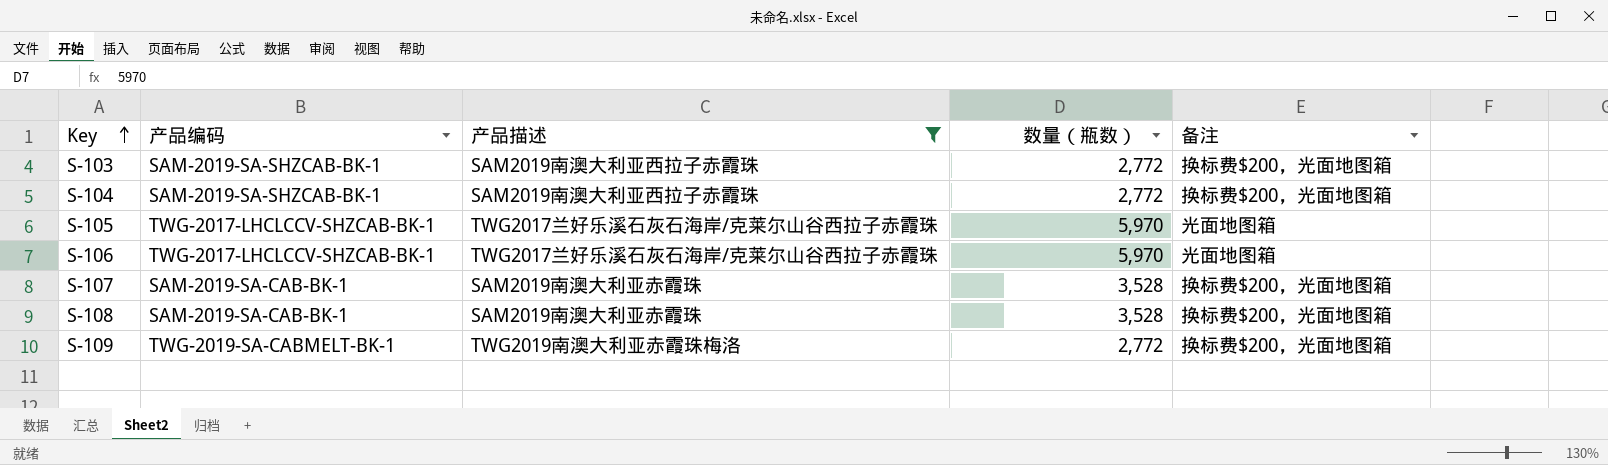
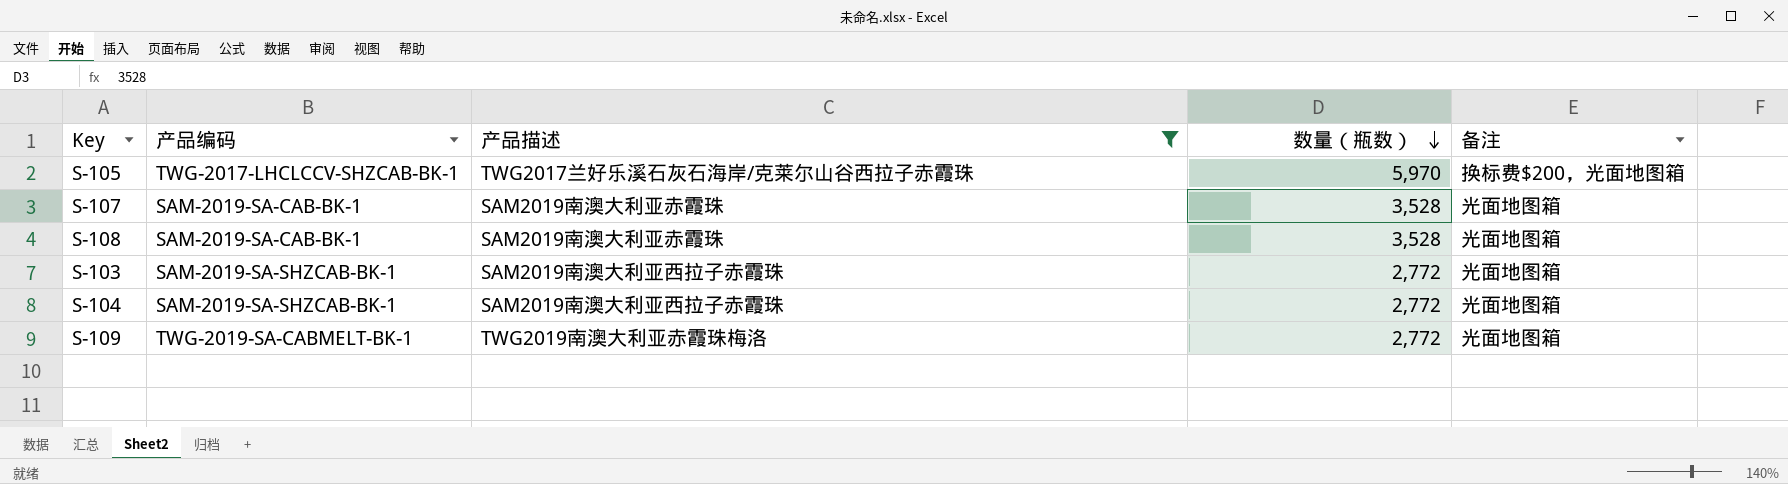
row order: Key ascending -> 数量（瓶数） descending
row S-106: TWG-2017-LHCLCCV-SHZCAB-BK-1 | TWG2017兰好乐溪石灰石海岸/克莱尔山谷西拉子赤霞珠 | 5,970 | 光面地图箱 -> none
S-105 | 备注: 光面地图箱 -> 换标费$200，光面地图箱
S-107 | 备注: 换标费$200，光面地图箱 -> 光面地图箱
S-108 | 备注: 换标费$200，光面地图箱 -> 光面地图箱
S-103 | 备注: 换标费$200，光面地图箱 -> 光面地图箱
S-104 | 备注: 换标费$200，光面地图箱 -> 光面地图箱
S-109 | 备注: 换标费$200，光面地图箱 -> 光面地图箱

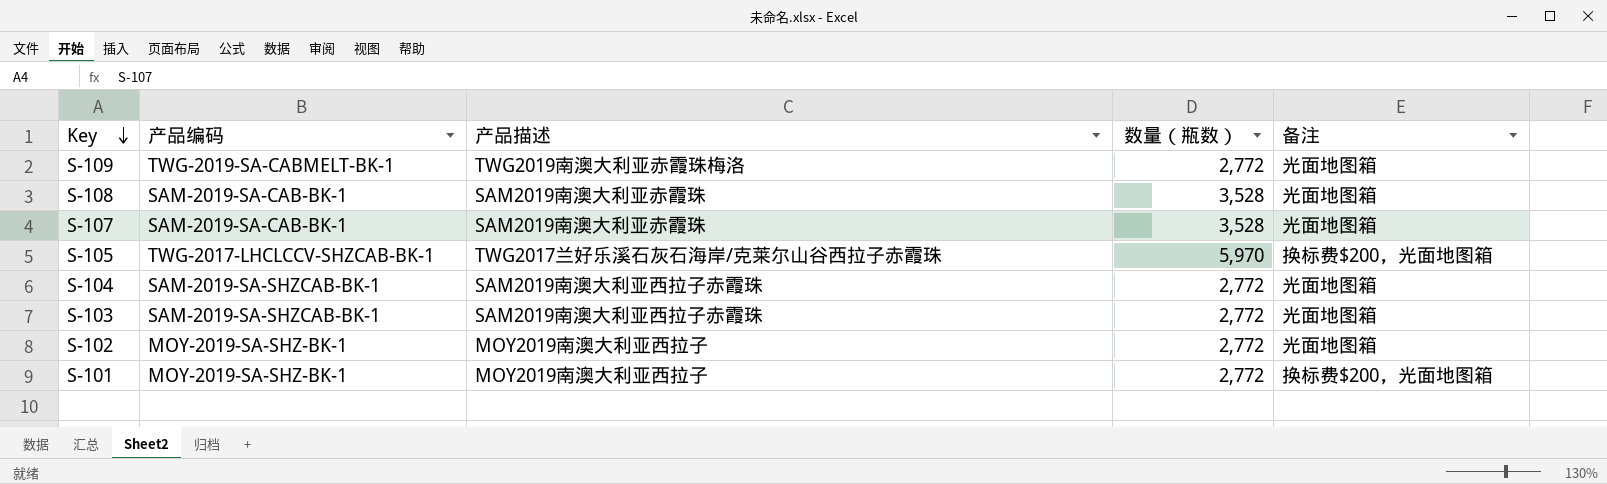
filter: 产品描述 != MOY2019南澳大利亚西拉子 -> none
row order: 数量（瓶数） descending -> Key descending

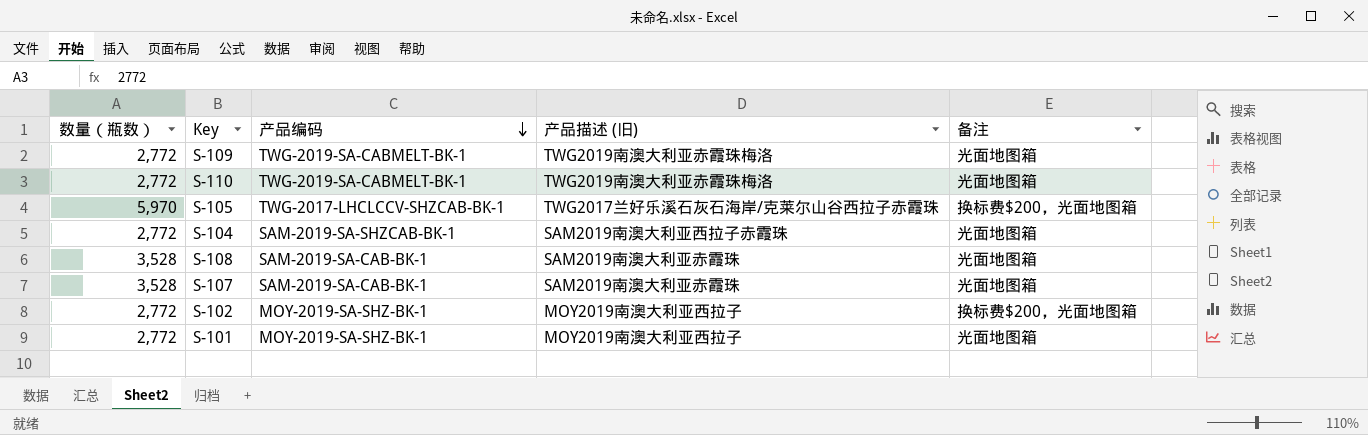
row order: Key descending -> 产品编码 descending
column 数量（瓶数） | position: 4 -> 1
column name: 产品描述 -> 产品描述 (旧)
row S-103: SAM-2019-SA-SHZCAB-BK-1 | SAM2019南澳大利亚西拉子赤霞珠 | 2,772 | 光面地图箱 -> none
row S-110: none -> 2,772 | TWG-2019-SA-CABMELT-BK-1 | TWG2019南澳大利亚赤霞珠梅洛 | 光面地图箱
S-102 | 备注: 光面地图箱 -> 换标费$200，光面地图箱
S-101 | 备注: 换标费$200，光面地图箱 -> 光面地图箱

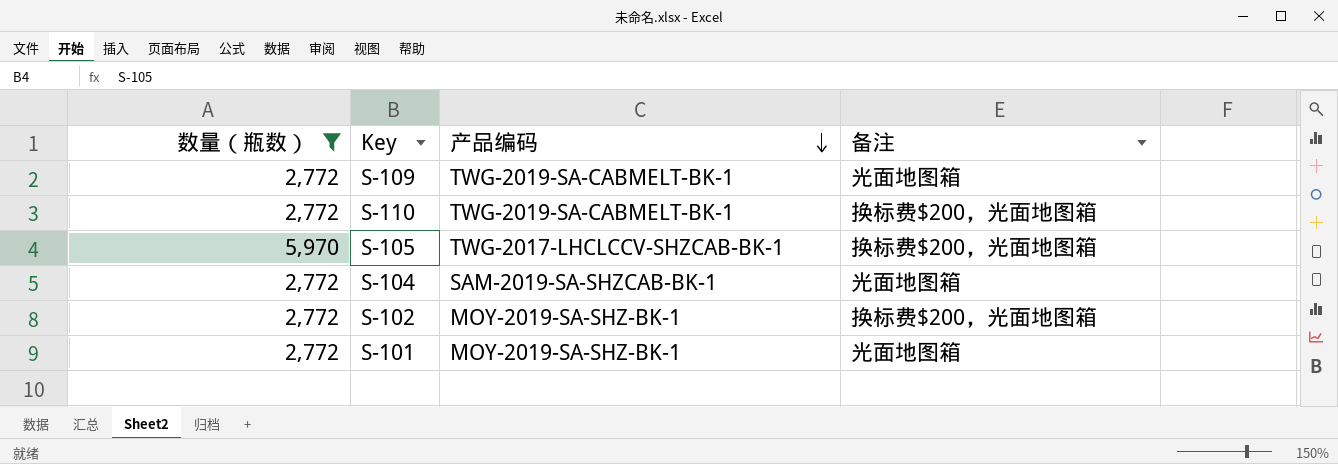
filter: none -> 数量（瓶数） != 3,528
column 产品描述 (旧) | position: 4 -> none
S-110 | 备注: 光面地图箱 -> 换标费$200，光面地图箱

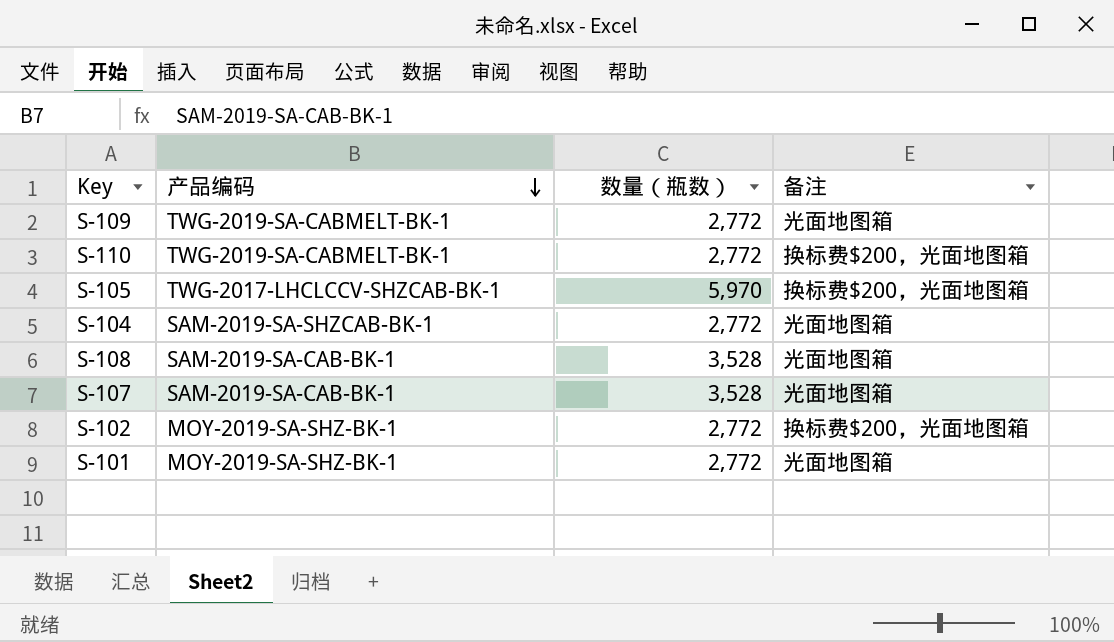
filter: 数量（瓶数） != 3,528 -> none
column 数量（瓶数） | position: 1 -> 3

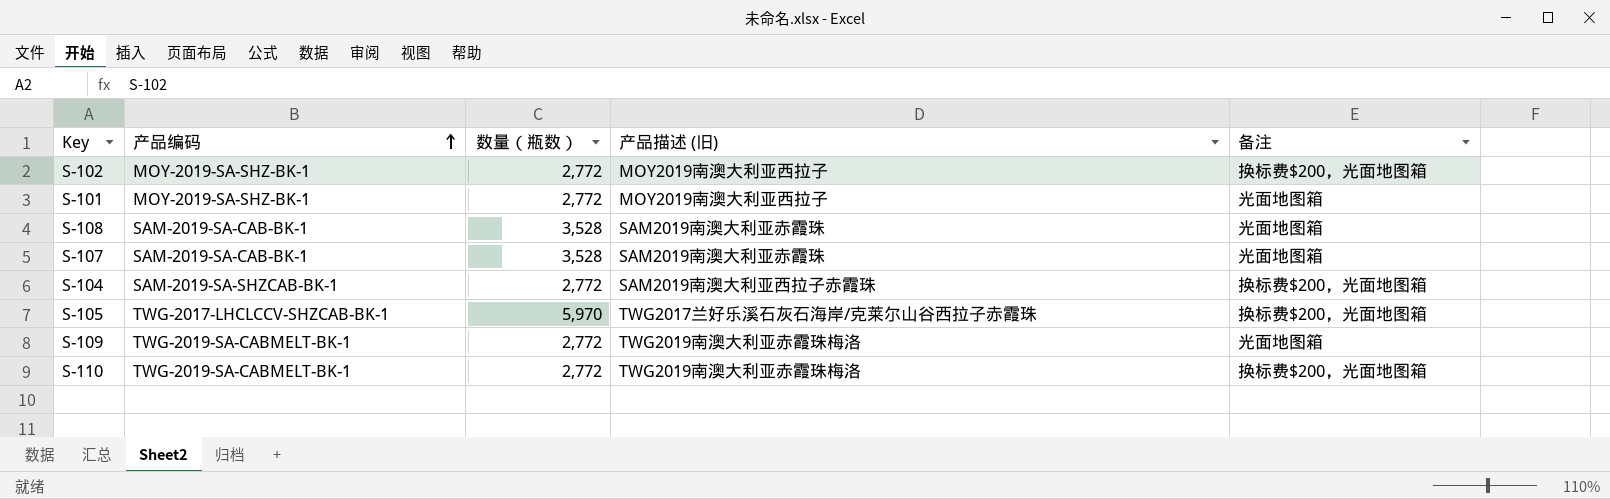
row order: 产品编码 descending -> 产品编码 ascending
column 产品描述 (旧) | position: none -> 4
S-104 | 备注: 光面地图箱 -> 换标费$200，光面地图箱

